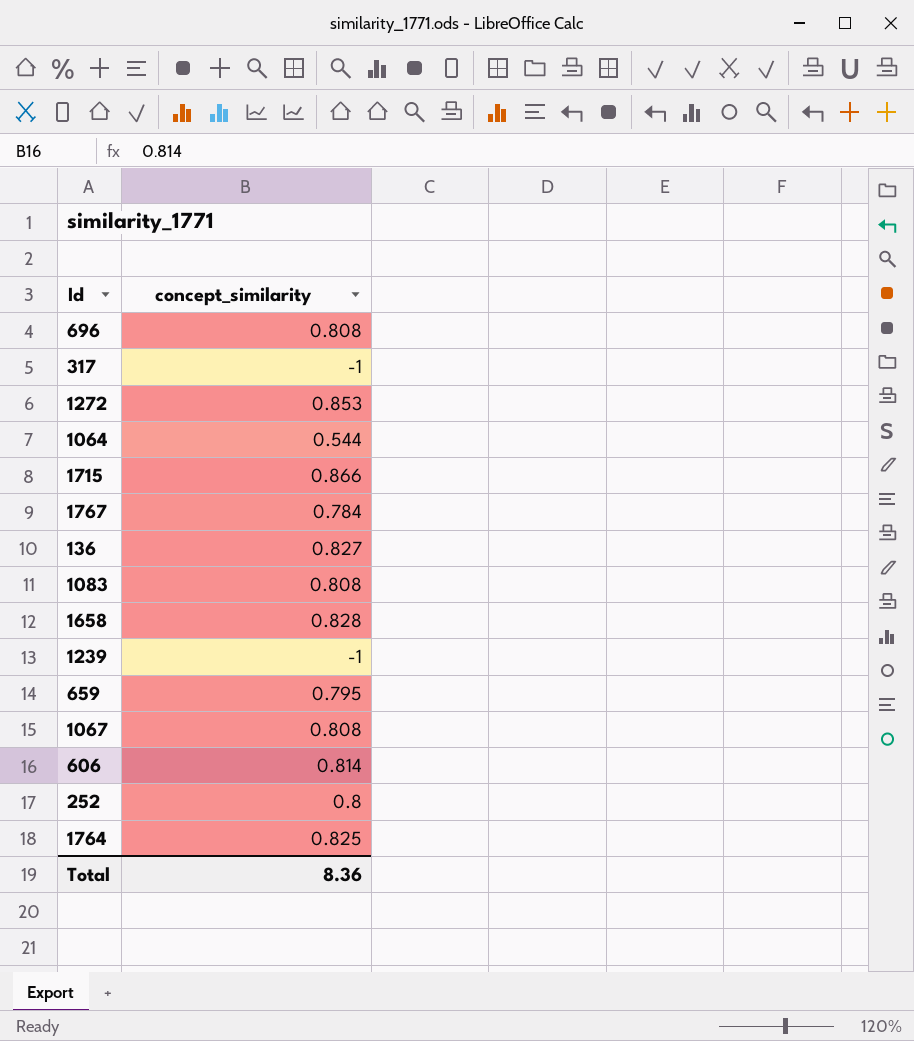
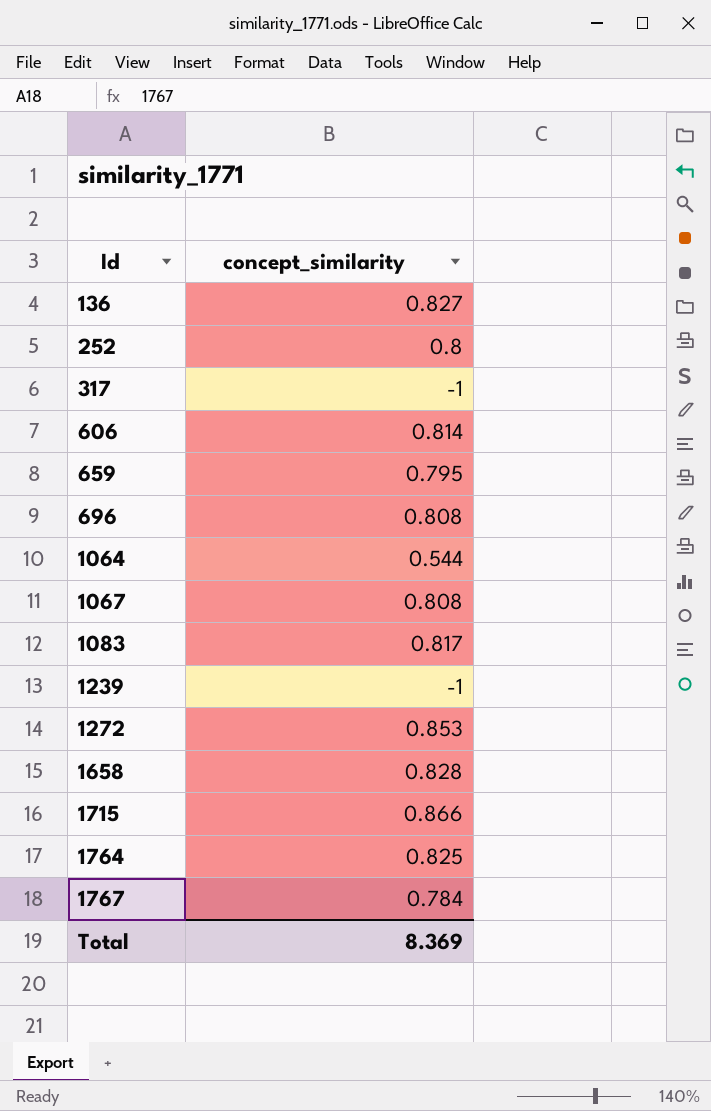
row order: none -> Id ascending
1083 | concept_similarity: 0.808 -> 0.817
Total | concept_similarity: 8.36 -> 8.369

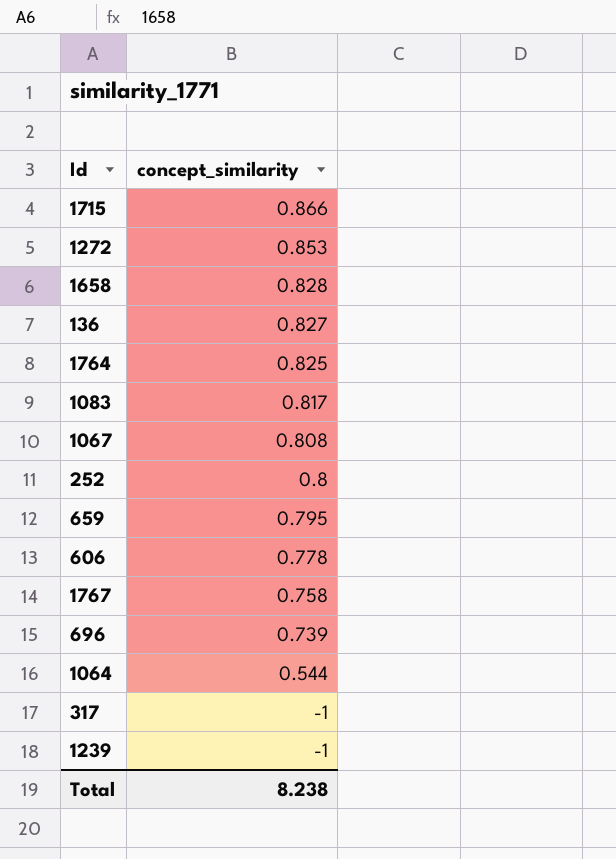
row order: Id ascending -> concept_similarity descending
606 | concept_similarity: 0.814 -> 0.778
1767 | concept_similarity: 0.784 -> 0.758
696 | concept_similarity: 0.808 -> 0.739
Total | concept_similarity: 8.369 -> 8.238

